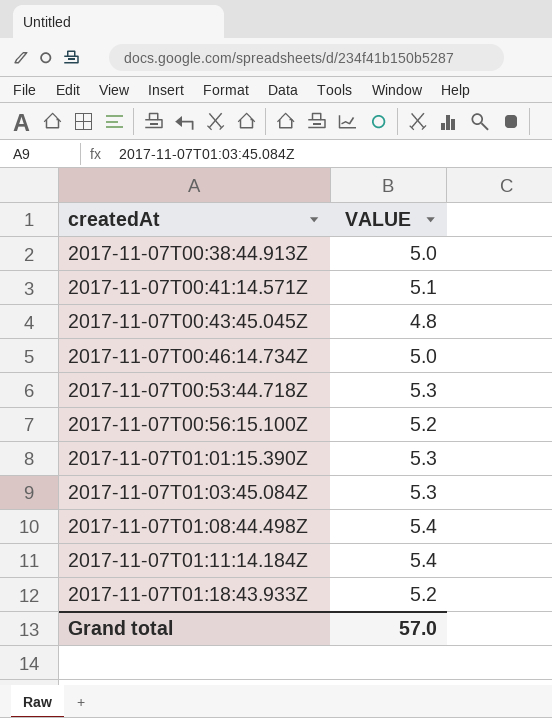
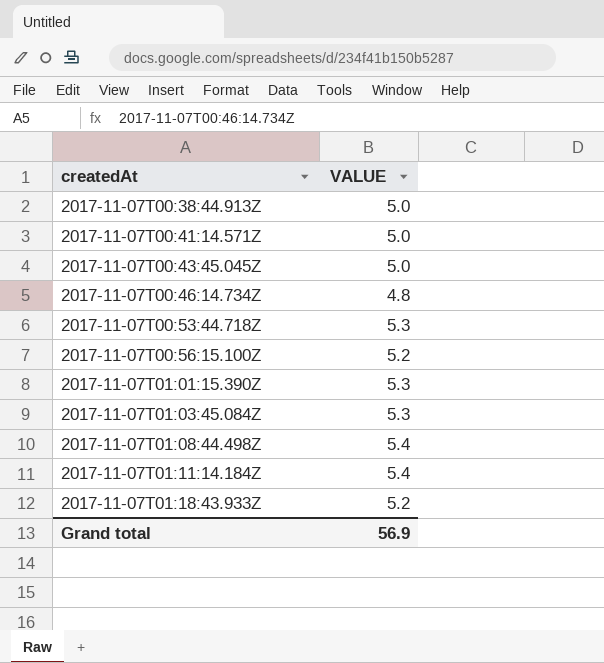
2017-11-07T00:41:14.571Z | VALUE: 5.1 -> 5.0
2017-11-07T00:43:45.045Z | VALUE: 4.8 -> 5.0
2017-11-07T00:46:14.734Z | VALUE: 5.0 -> 4.8
Grand total | VALUE: 57.0 -> 56.9

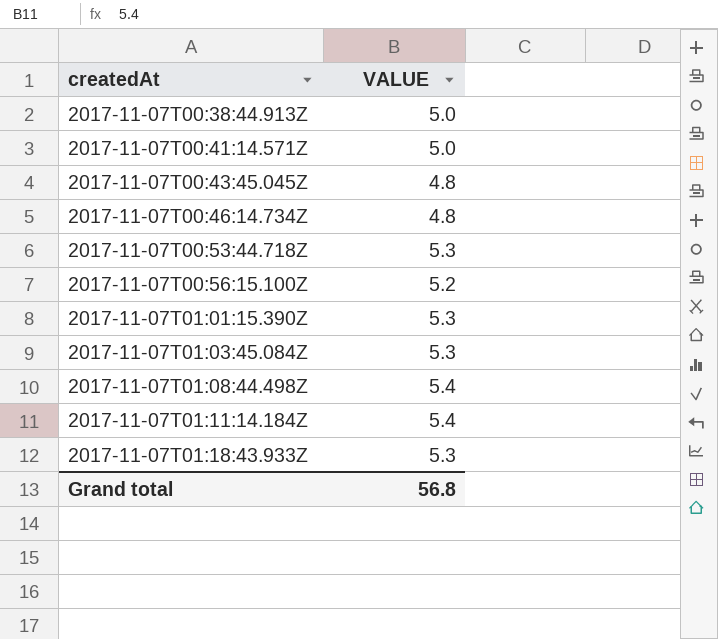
2017-11-07T00:43:45.045Z | VALUE: 5.0 -> 4.8
2017-11-07T01:18:43.933Z | VALUE: 5.2 -> 5.3
Grand total | VALUE: 56.9 -> 56.8

